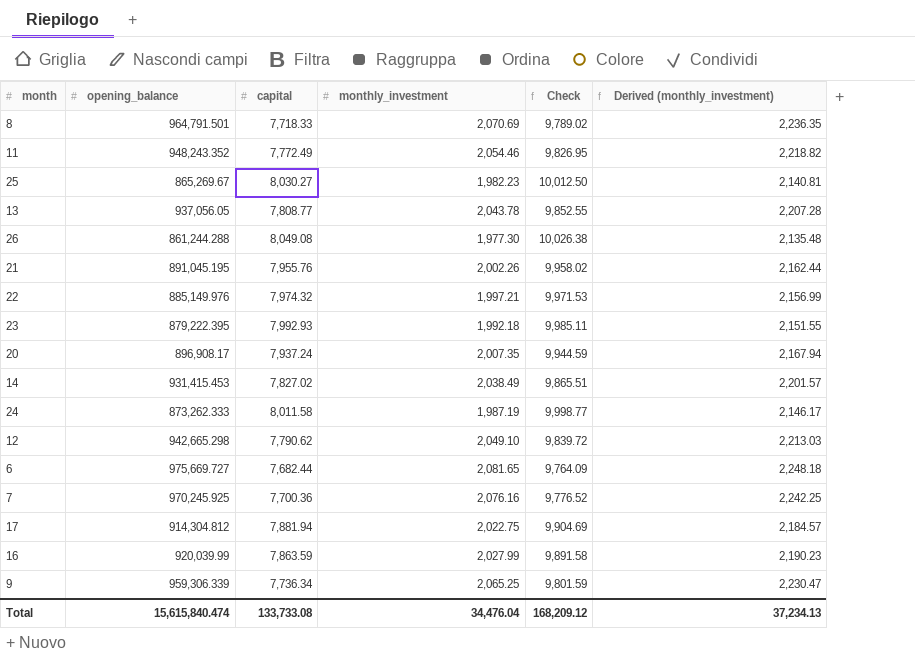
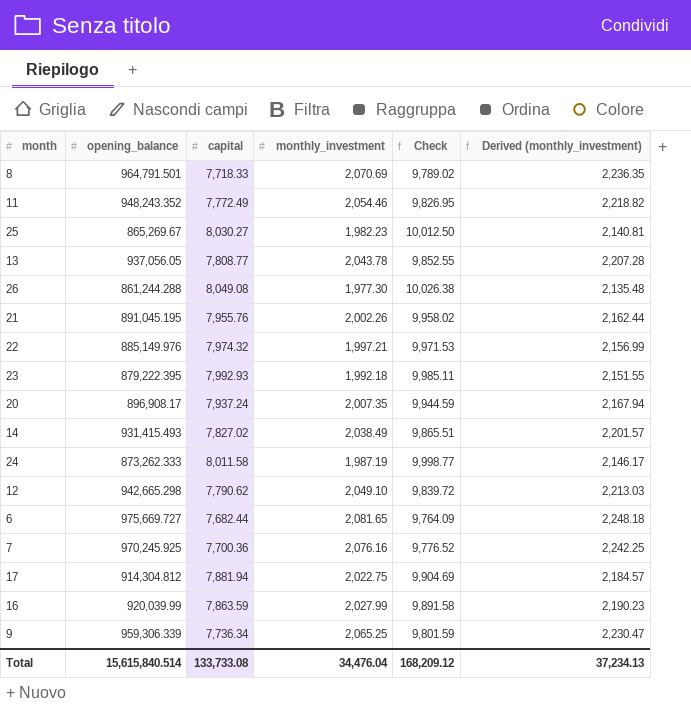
14 | opening_balance: 931,415.453 -> 931,415.493
Total | opening_balance: 15,615,840.474 -> 15,615,840.514

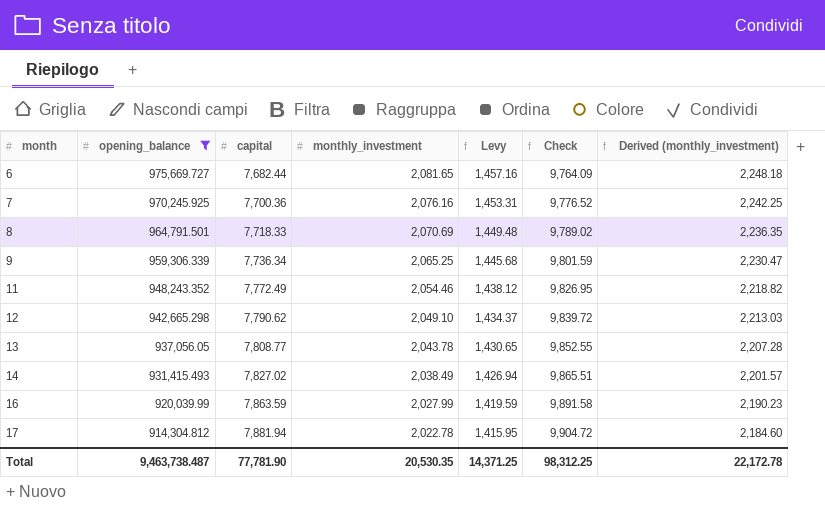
filter: none -> opening_balance >= 914,304.812
row order: none -> month ascending
column Levy | formula: none -> [monthly_investment] * 0.7
17 | monthly_investment: 2,022.75 -> 2,022.78
17 | Check: 9,904.69 -> 9,904.72
17 | Derived (monthly_investment): 2,184.57 -> 2,184.60
Total | opening_balance: 15,615,840.514 -> 9,463,738.487
Total | capital: 133,733.08 -> 77,781.90
Total | monthly_investment: 34,476.04 -> 20,530.35
Total | Check: 168,209.12 -> 98,312.25
Total | Derived (monthly_investment): 37,234.13 -> 22,172.78

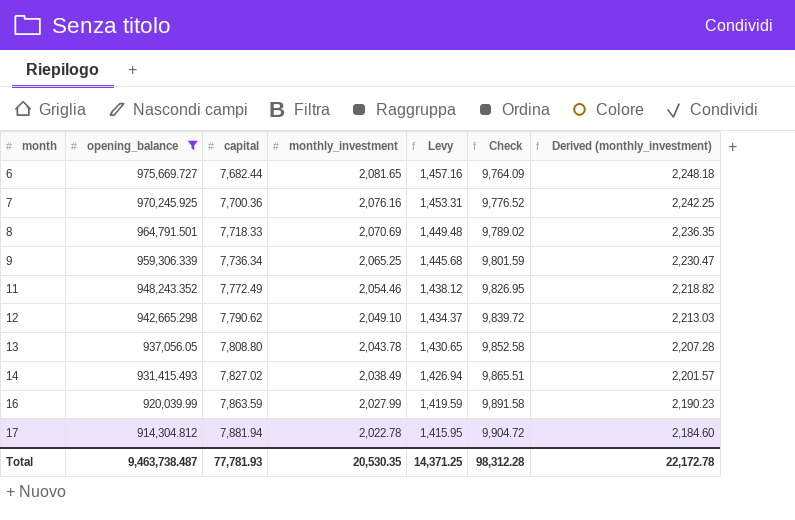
13 | capital: 7,808.77 -> 7,808.80
13 | Check: 9,852.55 -> 9,852.58
Total | capital: 77,781.90 -> 77,781.93
Total | Check: 98,312.25 -> 98,312.28

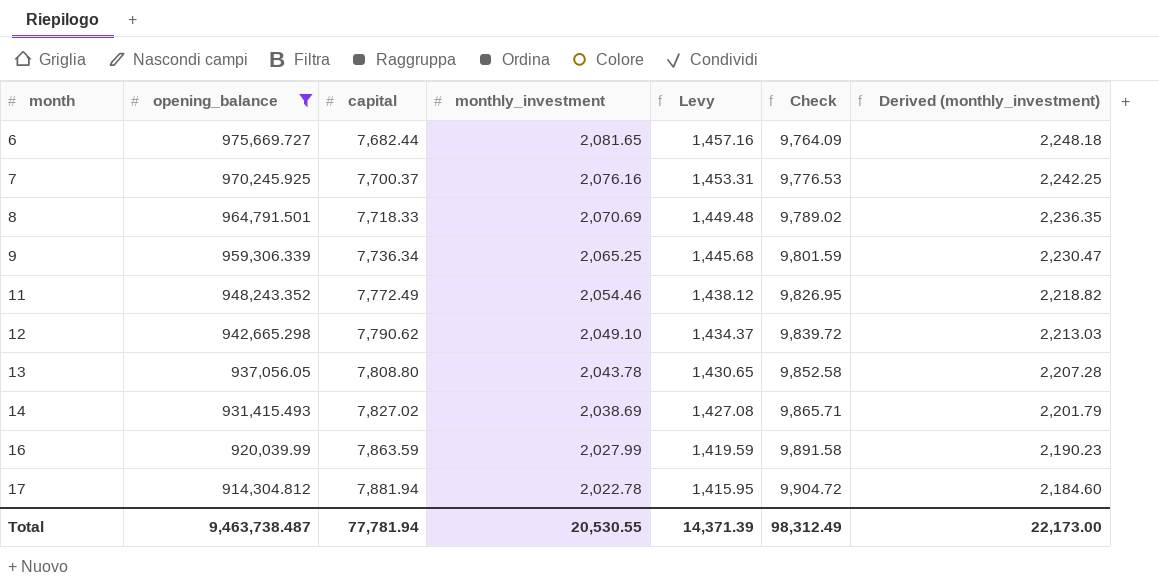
7 | capital: 7,700.36 -> 7,700.37
7 | Check: 9,776.52 -> 9,776.53
14 | monthly_investment: 2,038.49 -> 2,038.69
14 | Levy: 1,426.94 -> 1,427.08
14 | Check: 9,865.51 -> 9,865.71
14 | Derived (monthly_investment): 2,201.57 -> 2,201.79
Total | capital: 77,781.93 -> 77,781.94
Total | monthly_investment: 20,530.35 -> 20,530.55
Total | Levy: 14,371.25 -> 14,371.39
Total | Check: 98,312.28 -> 98,312.49
Total | Derived (monthly_investment): 22,172.78 -> 22,173.00

